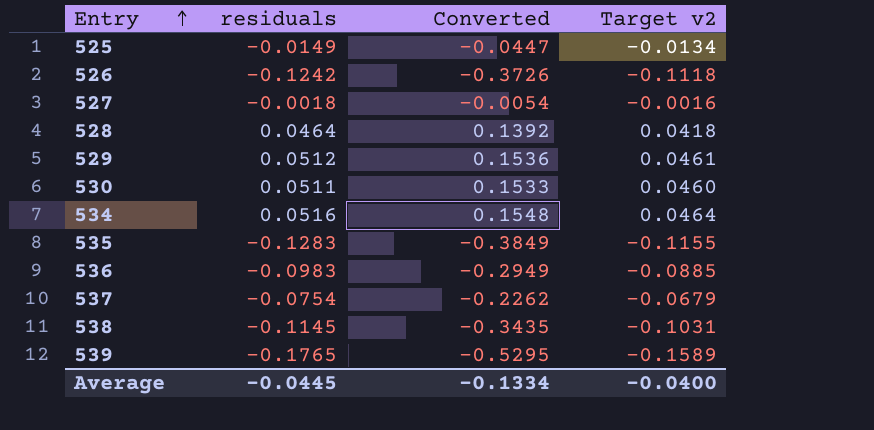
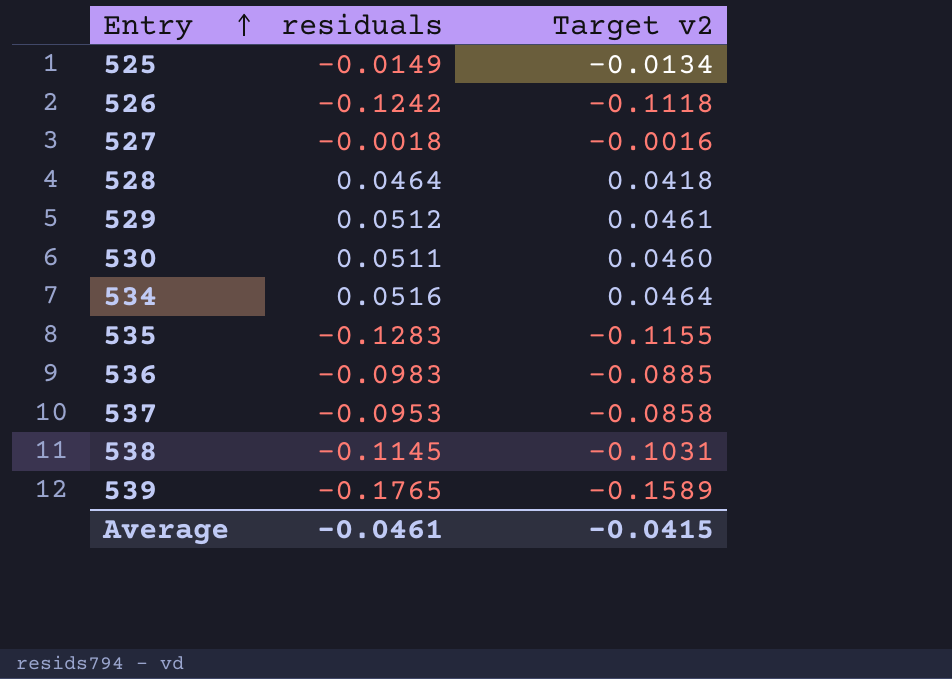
column Converted | formula: [residuals] * 3 -> none
537 | residuals: -0.0754 -> -0.0953
537 | Target v2: -0.0679 -> -0.0858
Average | residuals: -0.0445 -> -0.0461
Average | Target v2: -0.0400 -> -0.0415

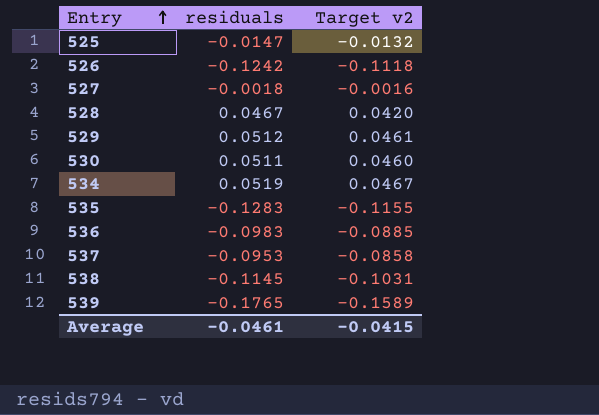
525 | residuals: -0.0149 -> -0.0147
525 | Target v2: -0.0134 -> -0.0132
528 | residuals: 0.0464 -> 0.0467
528 | Target v2: 0.0418 -> 0.0420
534 | residuals: 0.0516 -> 0.0519
534 | Target v2: 0.0464 -> 0.0467

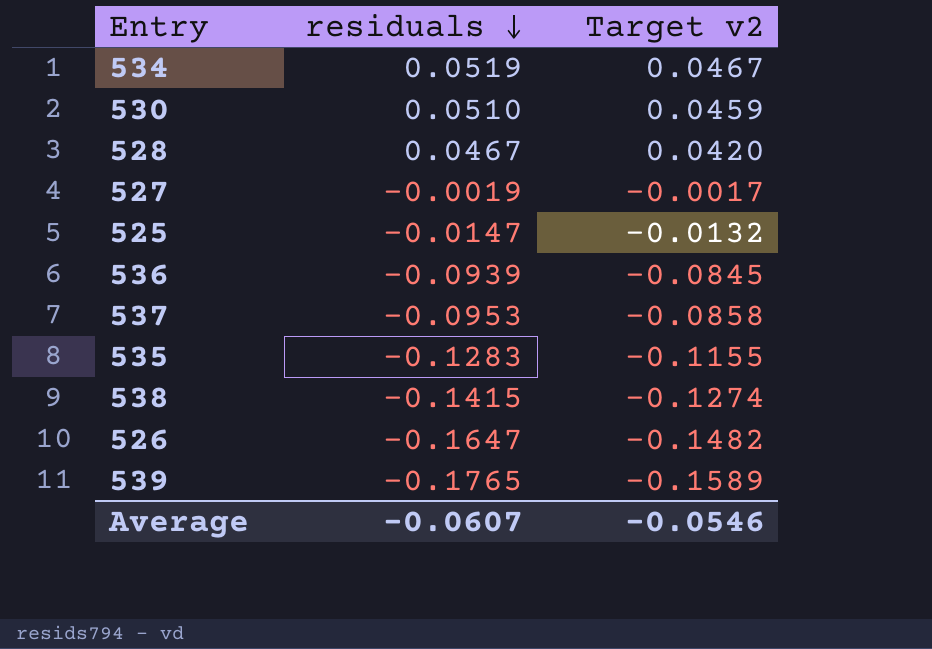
row order: Entry ascending -> residuals descending
row 529: 0.0512 | 0.0461 -> none
530 | residuals: 0.0511 -> 0.0510
530 | Target v2: 0.0460 -> 0.0459
527 | residuals: -0.0018 -> -0.0019
527 | Target v2: -0.0016 -> -0.0017
536 | residuals: -0.0983 -> -0.0939
536 | Target v2: -0.0885 -> -0.0845
538 | residuals: -0.1145 -> -0.1415
538 | Target v2: -0.1031 -> -0.1274
526 | residuals: -0.1242 -> -0.1647
526 | Target v2: -0.1118 -> -0.1482
Average | residuals: -0.0461 -> -0.0607
Average | Target v2: -0.0415 -> -0.0546

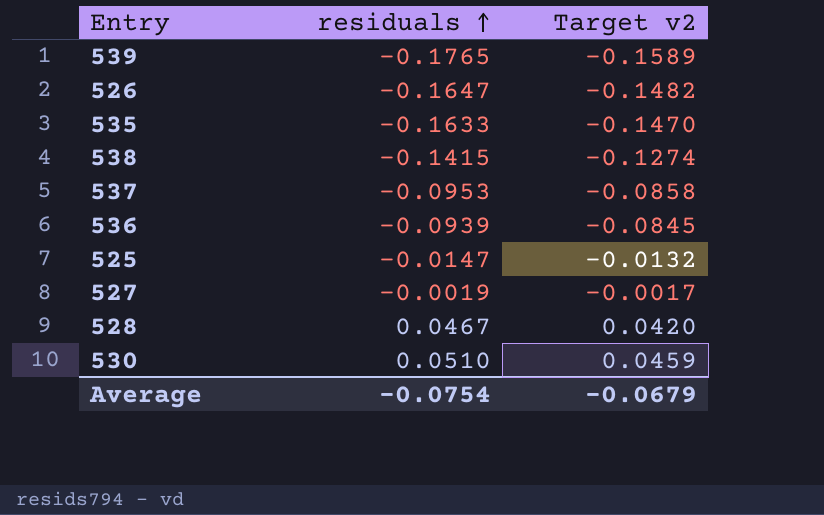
row order: residuals descending -> residuals ascending
row 534: 0.0519 | 0.0467 -> none
535 | residuals: -0.1283 -> -0.1633
535 | Target v2: -0.1155 -> -0.1470
Average | residuals: -0.0607 -> -0.0754
Average | Target v2: -0.0546 -> -0.0679

